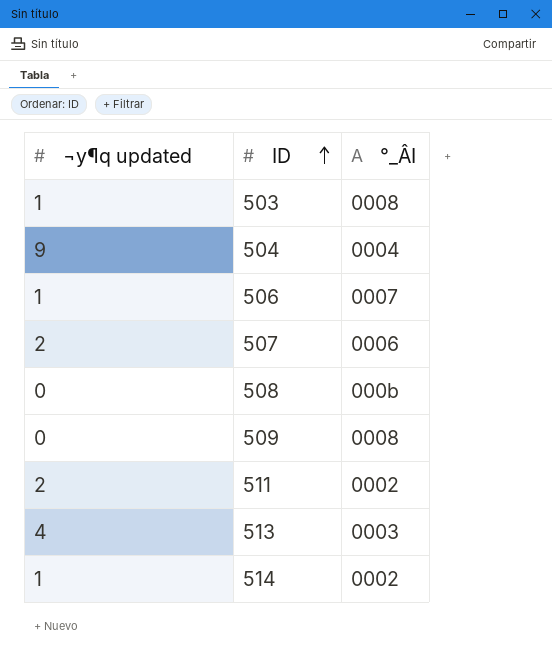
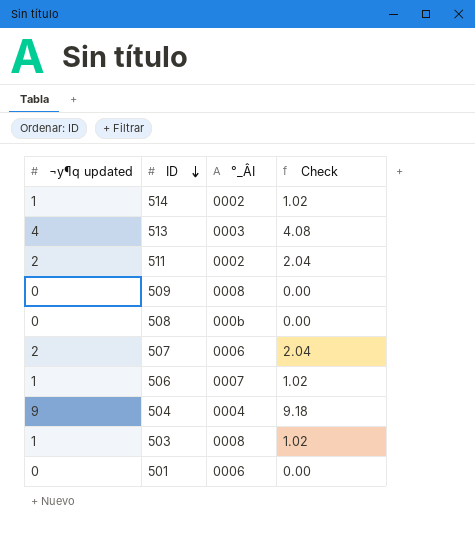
row order: ID ascending -> ID descending
column Check | formula: none -> [¬y¶q updated] * 1.02
row 501: none -> 0 | 0006 | 0.00

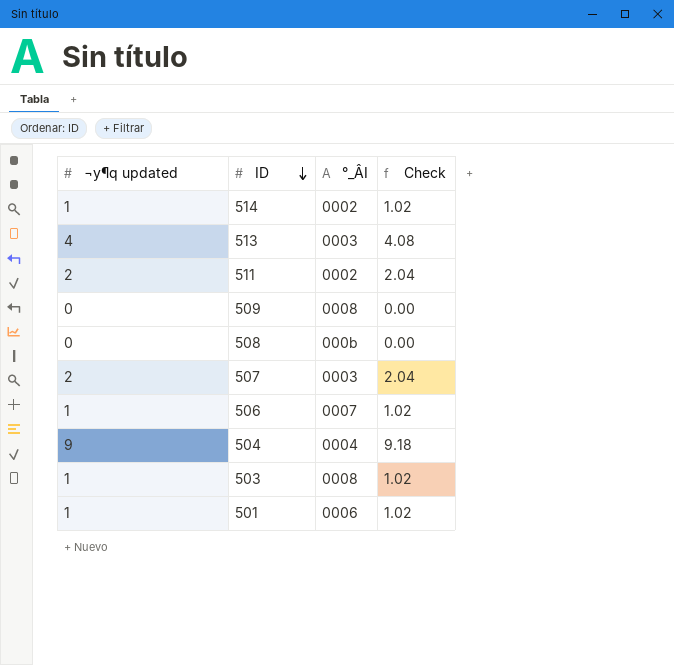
507 | °_ÂI: 0006 -> 0003
501 | ¬y¶q updated: 0 -> 1
501 | Check: 0.00 -> 1.02

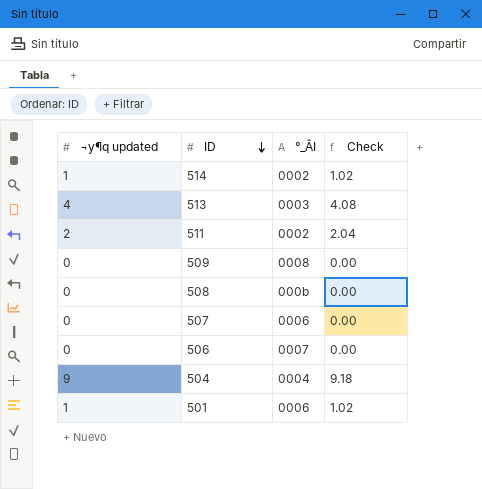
row 503: 1 | 0008 | 1.02 -> none
507 | ¬y¶q updated: 2 -> 0
507 | °_ÂI: 0003 -> 0006
507 | Check: 2.04 -> 0.00
506 | ¬y¶q updated: 1 -> 0
506 | Check: 1.02 -> 0.00

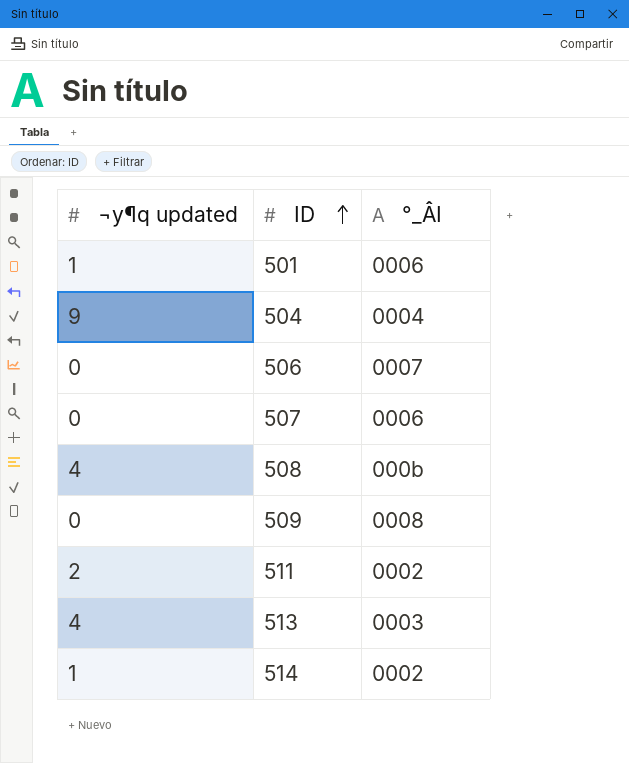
row order: ID descending -> ID ascending
column Check | formula: [¬y¶q updated] * 1.02 -> none
508 | ¬y¶q updated: 0 -> 4

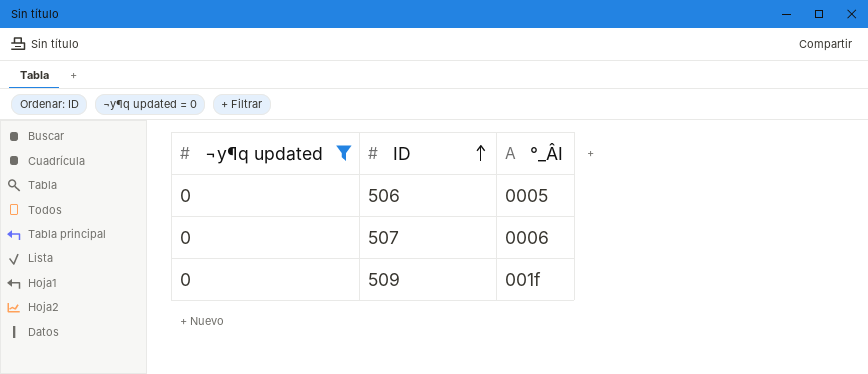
filter: none -> ¬y¶q updated = 0
506 | °_ÂI: 0007 -> 0005
509 | °_ÂI: 0008 -> 001f

